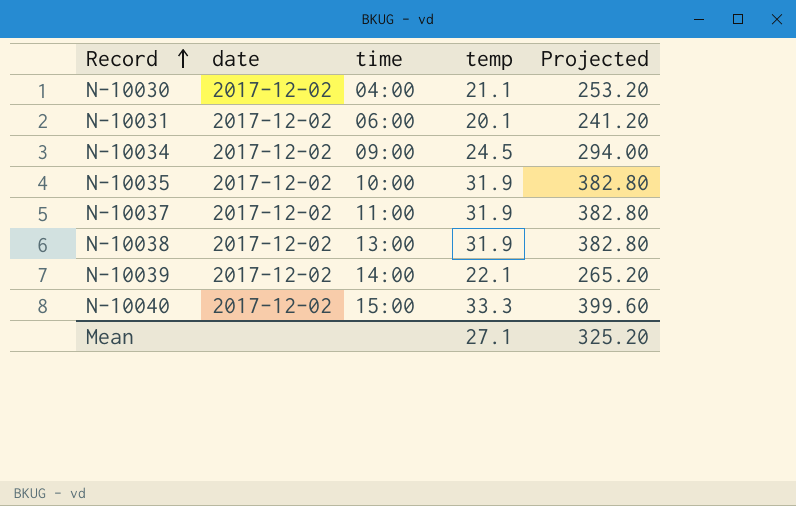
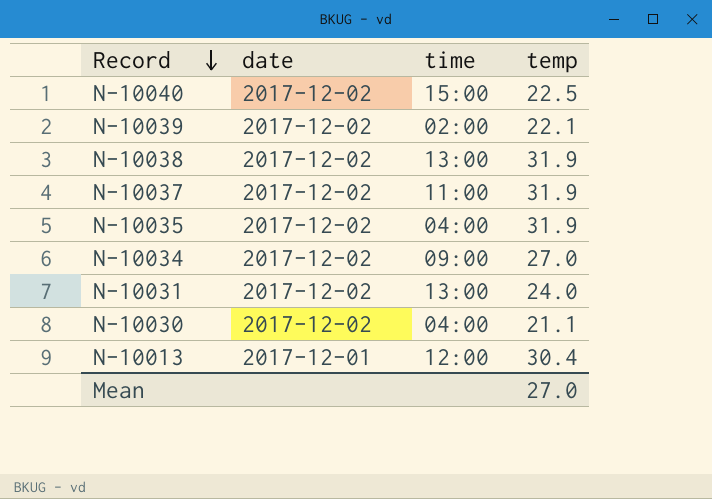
row order: Record ascending -> Record descending
column Projected | formula: [temp] * 12 -> none
N-10040 | temp: 33.3 -> 22.5
N-10039 | time: 14:00 -> 02:00
N-10035 | time: 10:00 -> 04:00
N-10034 | temp: 24.5 -> 27.0
N-10031 | time: 06:00 -> 13:00
N-10031 | temp: 20.1 -> 24.0
row N-10013: none -> 2017-12-01 | 12:00 | 30.4
Mean | temp: 27.1 -> 27.0

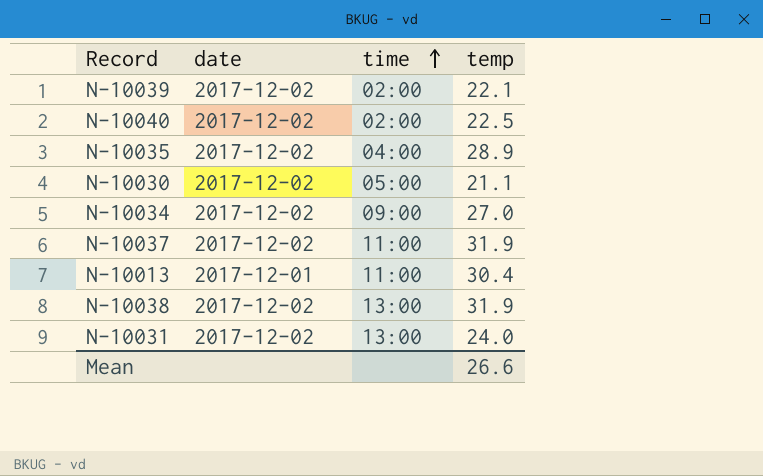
row order: Record descending -> time ascending
N-10040 | time: 15:00 -> 02:00
N-10035 | temp: 31.9 -> 28.9
N-10030 | time: 04:00 -> 05:00
N-10013 | time: 12:00 -> 11:00
Mean | temp: 27.0 -> 26.6

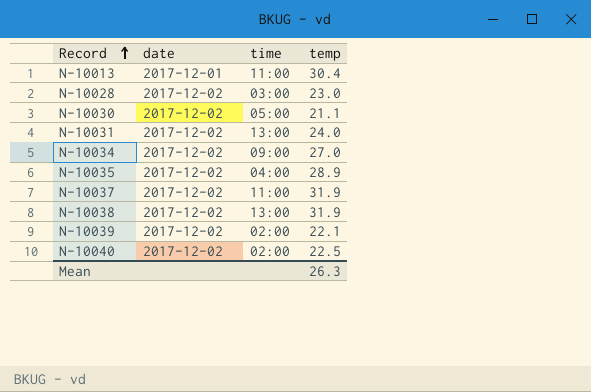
row order: time ascending -> Record ascending
row N-10028: none -> 2017-12-02 | 03:00 | 23.0
Mean | temp: 26.6 -> 26.3

